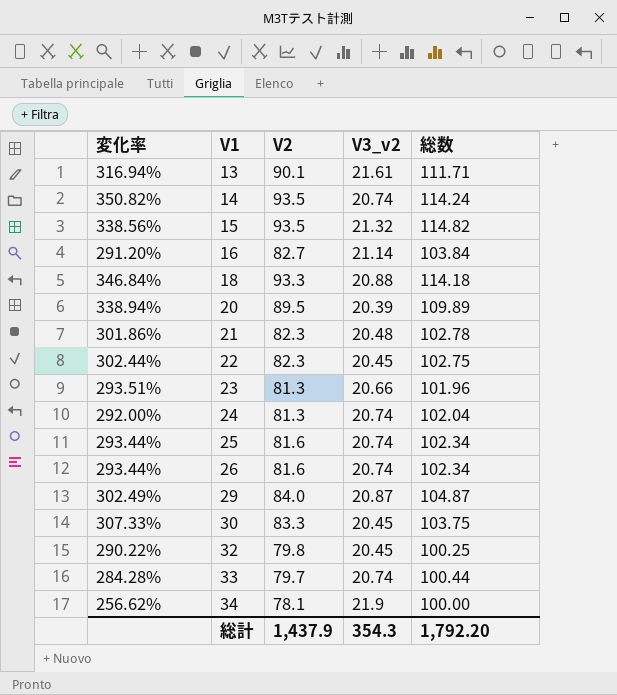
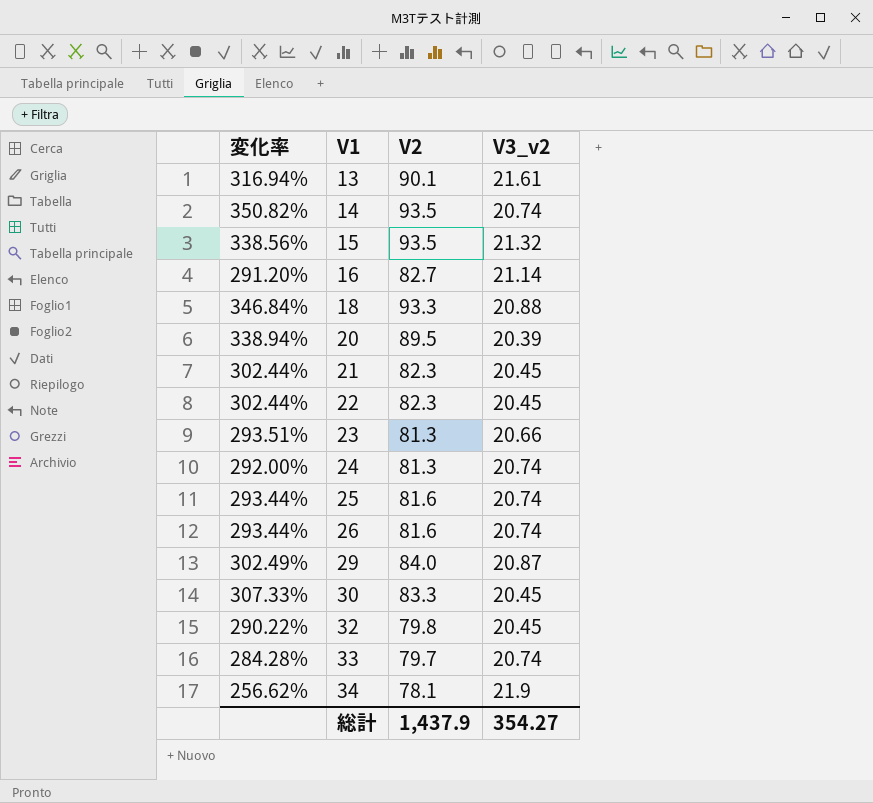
column 総数 | formula: [V2] + [V3_v2] -> none
21 | 変化率: 301.86% -> 302.44%
21 | V3_v2: 20.48 -> 20.45
総計 | V3_v2: 354.3 -> 354.27

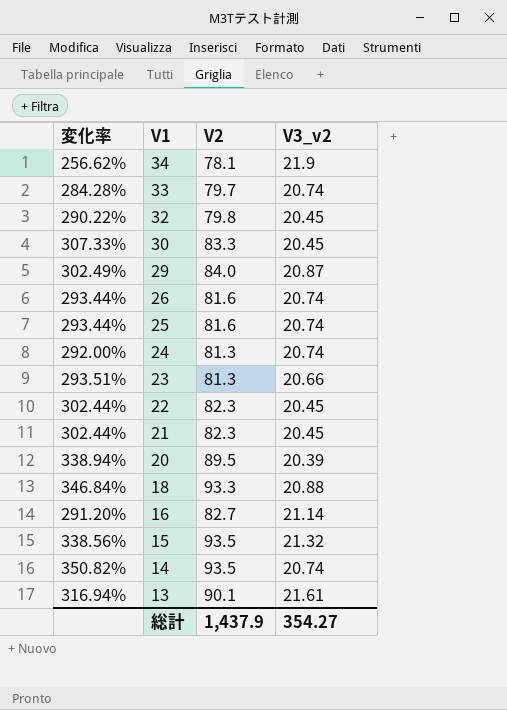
row order: V1 ascending -> V1 descending

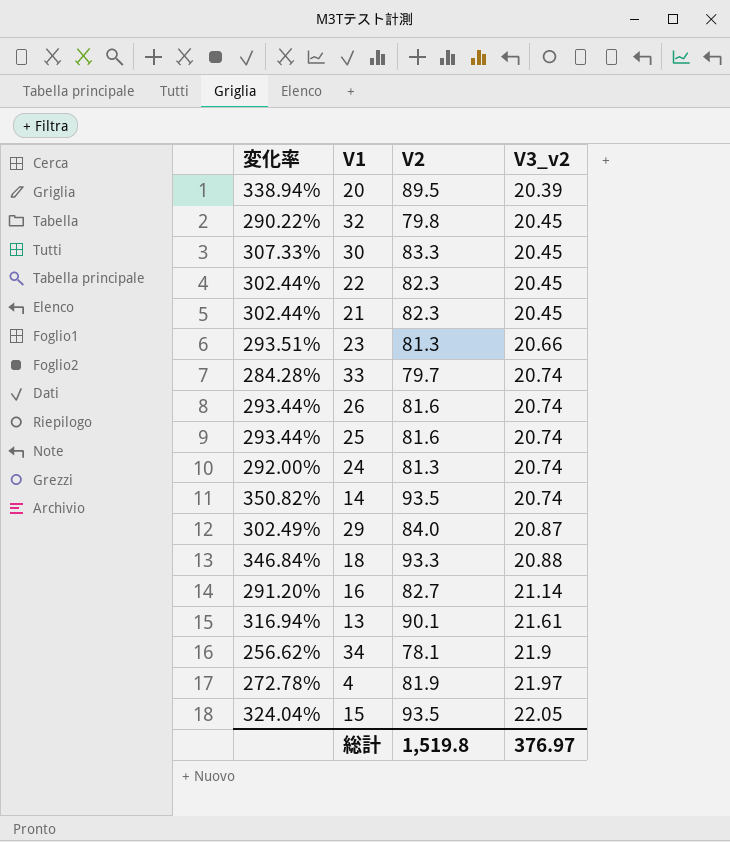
row order: V1 descending -> V3_v2 ascending
row 4: none -> 272.78% | 81.9 | 21.97
15 | 変化率: 338.56% -> 324.04%
15 | V3_v2: 21.32 -> 22.05
総計 | V2: 1,437.9 -> 1,519.8
総計 | V3_v2: 354.27 -> 376.97

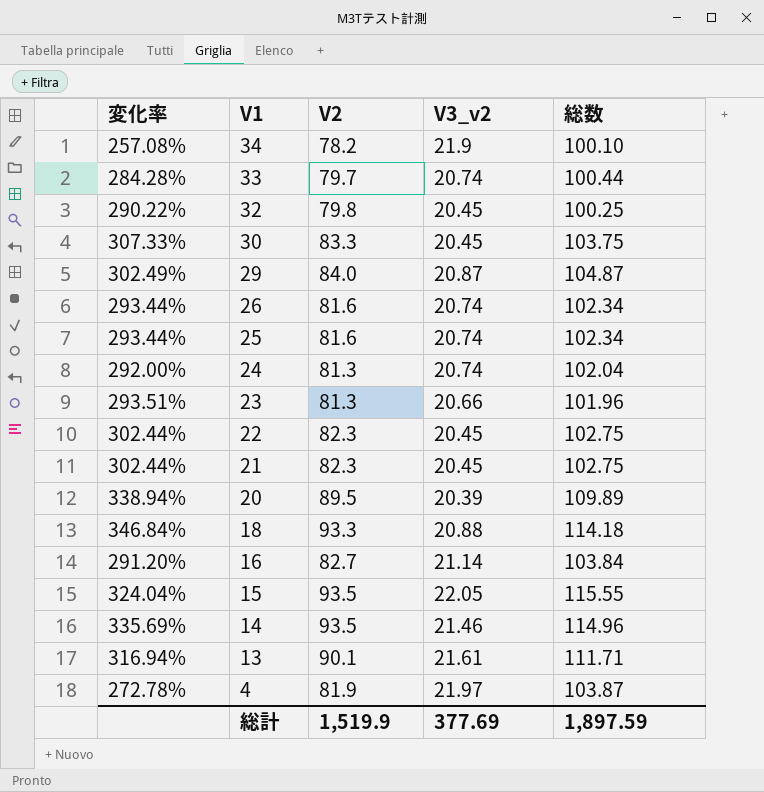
row order: V3_v2 ascending -> V1 descending
column 総数 | formula: none -> [V2] + [V3_v2]
34 | 変化率: 256.62% -> 257.08%
34 | V2: 78.1 -> 78.2
14 | 変化率: 350.82% -> 335.69%
14 | V3_v2: 20.74 -> 21.46
総計 | V2: 1,519.8 -> 1,519.9
総計 | V3_v2: 376.97 -> 377.69

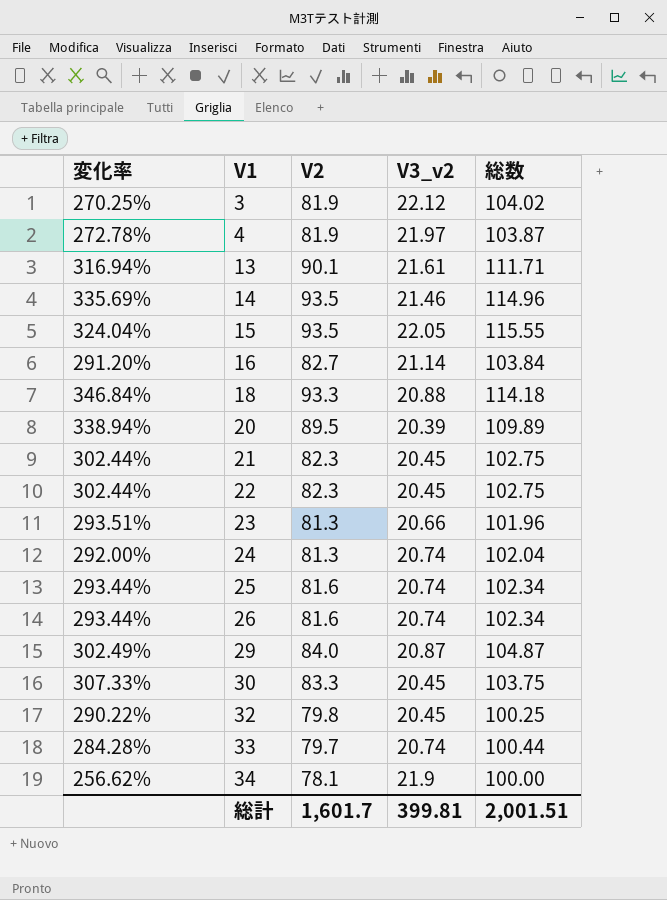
row order: V1 descending -> V1 ascending
row 3: none -> 270.25% | 81.9 | 22.12 | 104.02
34 | 変化率: 257.08% -> 256.62%
34 | V2: 78.2 -> 78.1
34 | 総数: 100.10 -> 100.00
総計 | V2: 1,519.9 -> 1,601.7
総計 | V3_v2: 377.69 -> 399.81
総計 | 総数: 1,897.59 -> 2,001.51

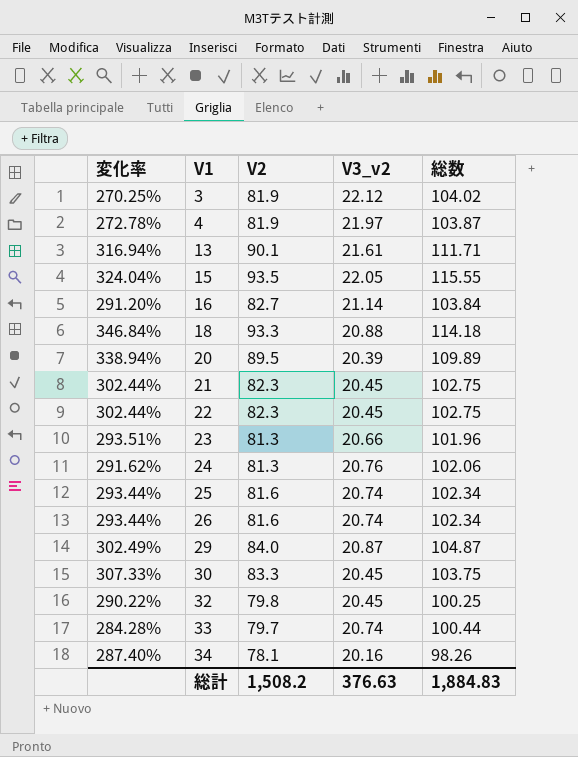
row 14: 335.69% | 93.5 | 21.46 | 114.96 -> none
24 | 変化率: 292.00% -> 291.62%
24 | V3_v2: 20.74 -> 20.76
24 | 総数: 102.04 -> 102.06
34 | 変化率: 256.62% -> 287.40%
34 | V3_v2: 21.9 -> 20.16
34 | 総数: 100.00 -> 98.26
総計 | V2: 1,601.7 -> 1,508.2
総計 | V3_v2: 399.81 -> 376.63
総計 | 総数: 2,001.51 -> 1,884.83

